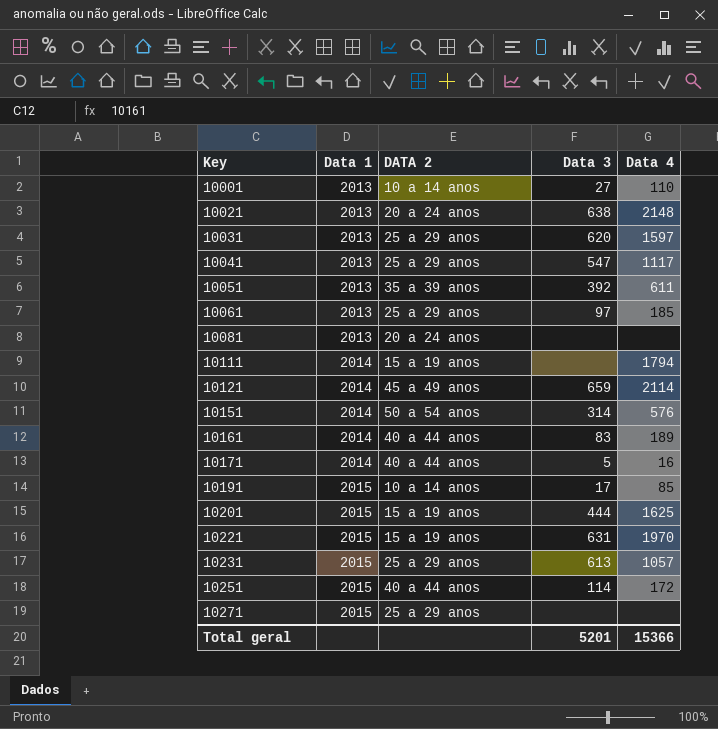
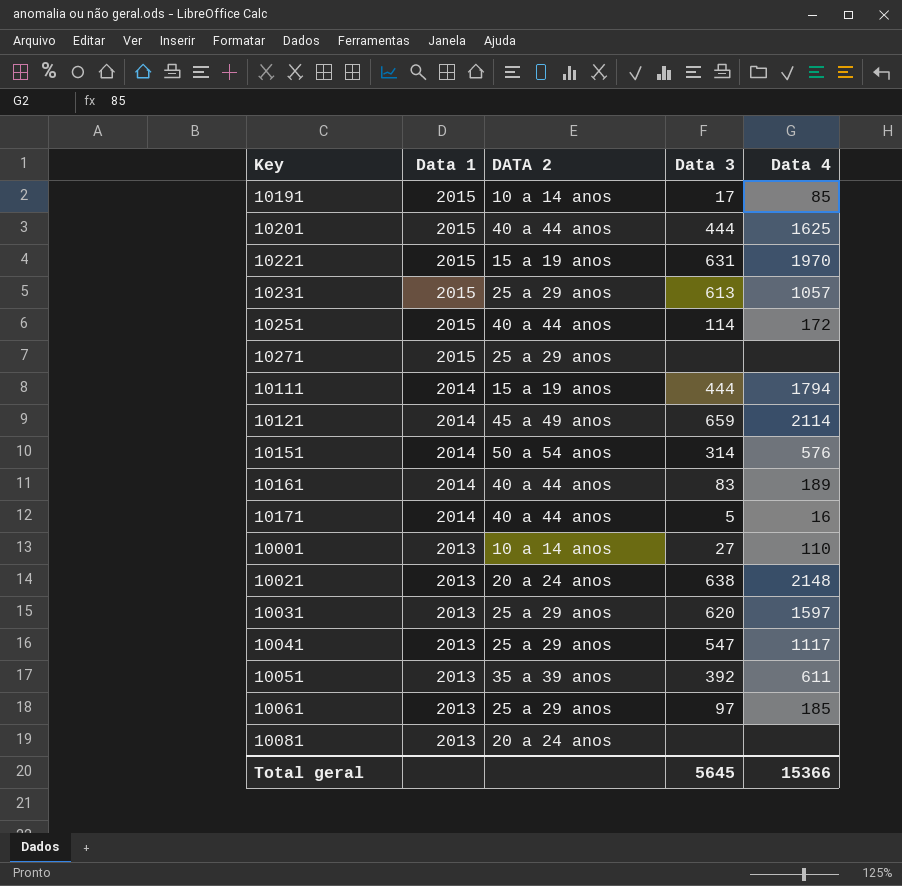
row order: Key ascending -> Data 1 descending
10201 | DATA 2: 15 a 19 anos -> 40 a 44 anos
10111 | Data 3: none -> 444
Total geral | Data 3: 5201 -> 5645

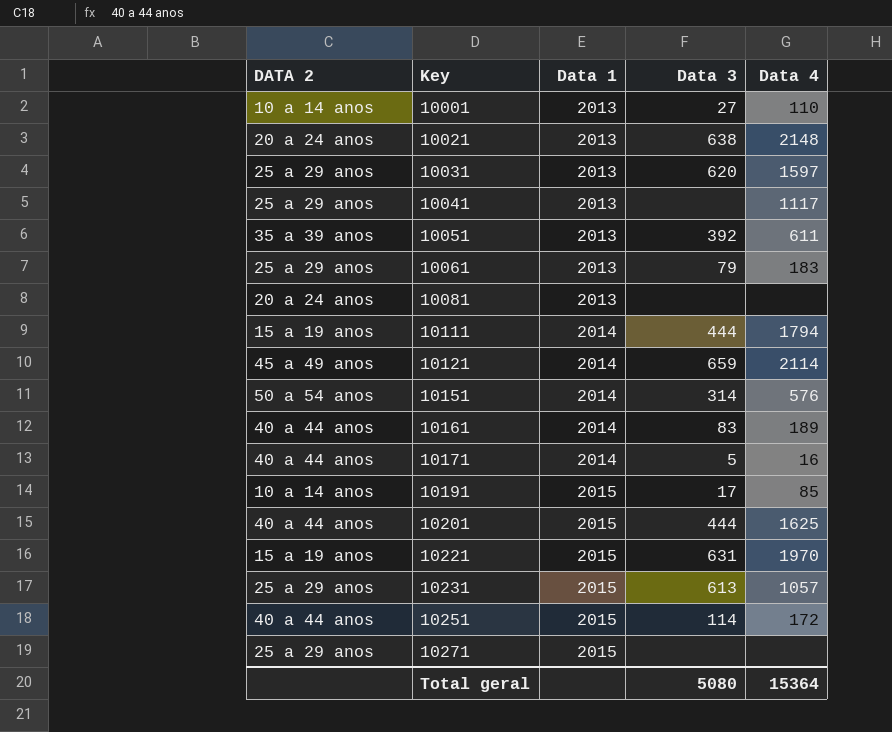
row order: Data 1 descending -> Key ascending
column DATA 2 | position: 3 -> 1
10041 | Data 3: 547 -> none
10061 | Data 3: 97 -> 79
10061 | Data 4: 185 -> 183
Total geral | Data 3: 5645 -> 5080
Total geral | Data 4: 15366 -> 15364

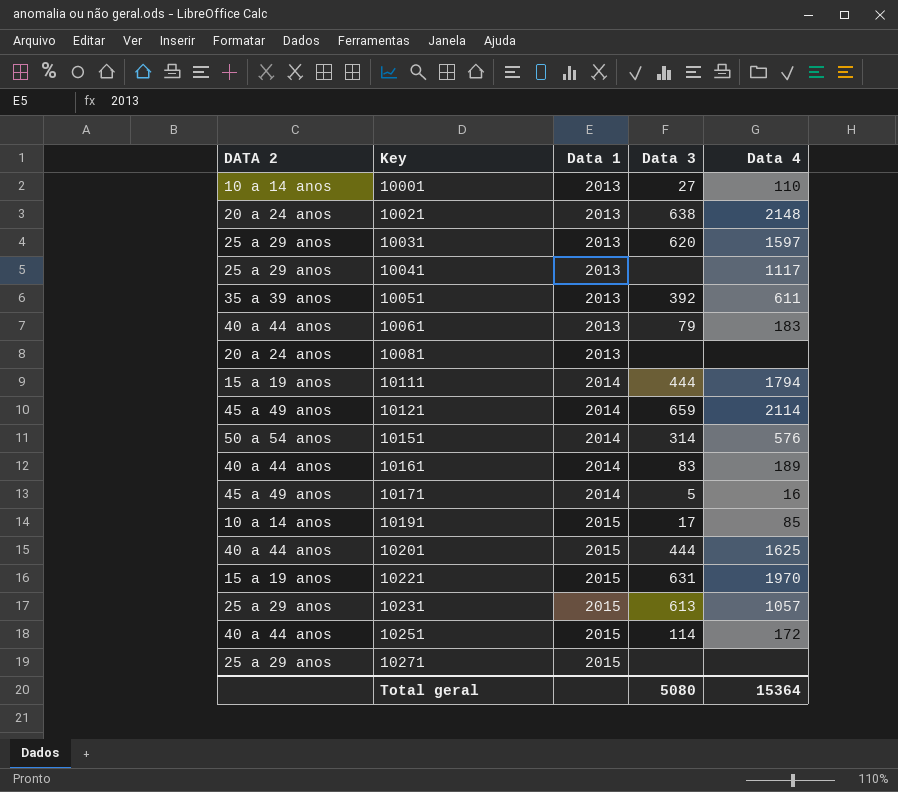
10061 | DATA 2: 25 a 29 anos -> 40 a 44 anos
10171 | DATA 2: 40 a 44 anos -> 45 a 49 anos

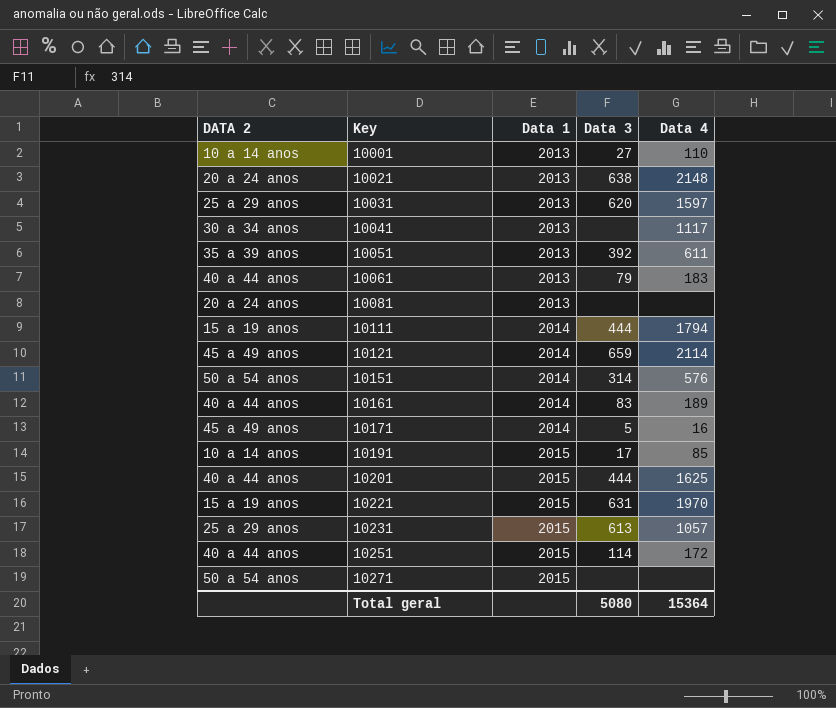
10041 | DATA 2: 25 a 29 anos -> 30 a 34 anos
10271 | DATA 2: 25 a 29 anos -> 50 a 54 anos

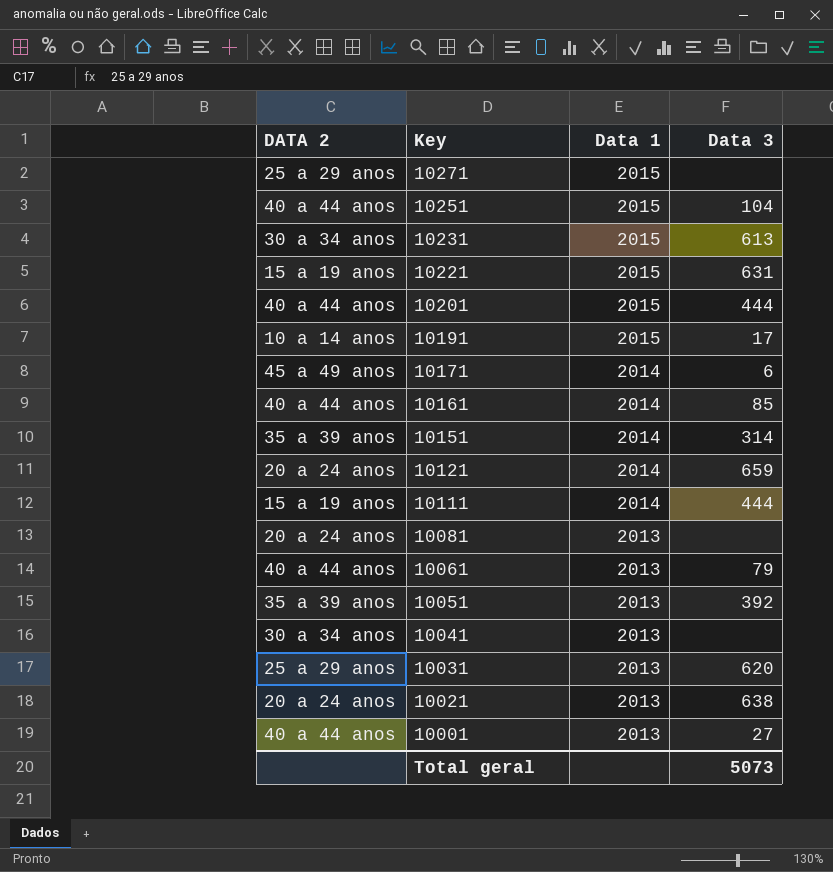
row order: Key ascending -> Key descending
column Data 4 | position: 5 -> none
10271 | DATA 2: 50 a 54 anos -> 25 a 29 anos
10251 | Data 3: 114 -> 104
10231 | DATA 2: 25 a 29 anos -> 30 a 34 anos
10171 | Data 3: 5 -> 6
10161 | Data 3: 83 -> 85
10151 | DATA 2: 50 a 54 anos -> 35 a 39 anos
10121 | DATA 2: 45 a 49 anos -> 20 a 24 anos
10001 | DATA 2: 10 a 14 anos -> 40 a 44 anos
Total geral | Data 3: 5080 -> 5073

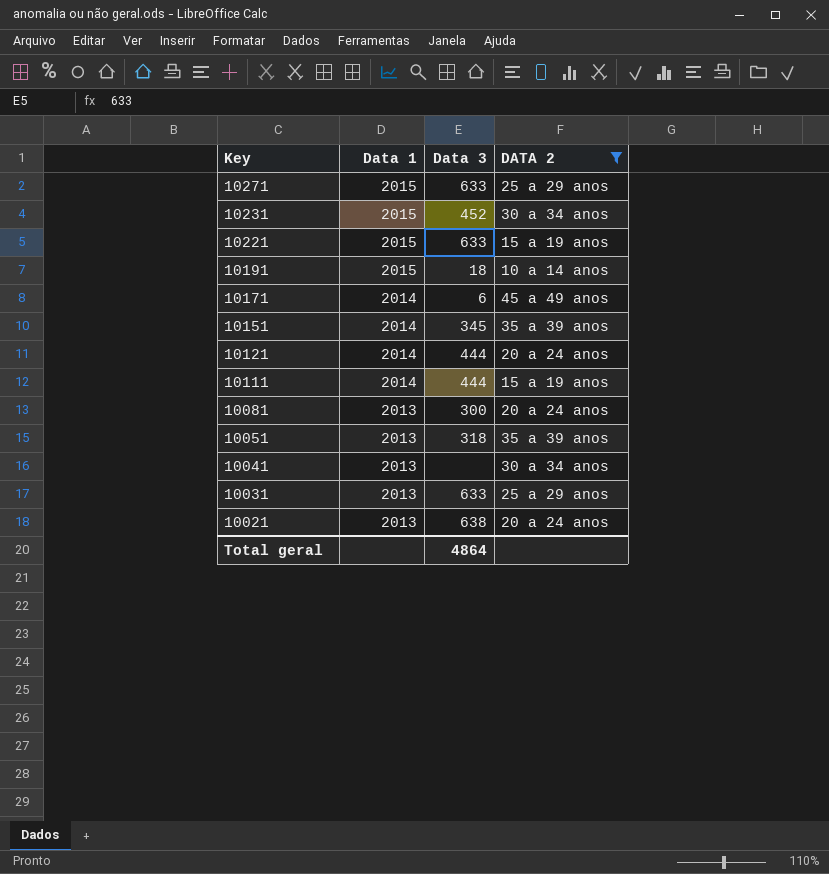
filter: none -> DATA 2 != 40 a 44 anos
column DATA 2 | position: 1 -> 4
10271 | Data 3: none -> 633
10231 | Data 3: 613 -> 452
10221 | Data 3: 631 -> 633
10191 | Data 3: 17 -> 18
10151 | Data 3: 314 -> 345
10121 | Data 3: 659 -> 444
10081 | Data 3: none -> 300
10051 | Data 3: 392 -> 318
10031 | Data 3: 620 -> 633
Total geral | Data 3: 5073 -> 4864

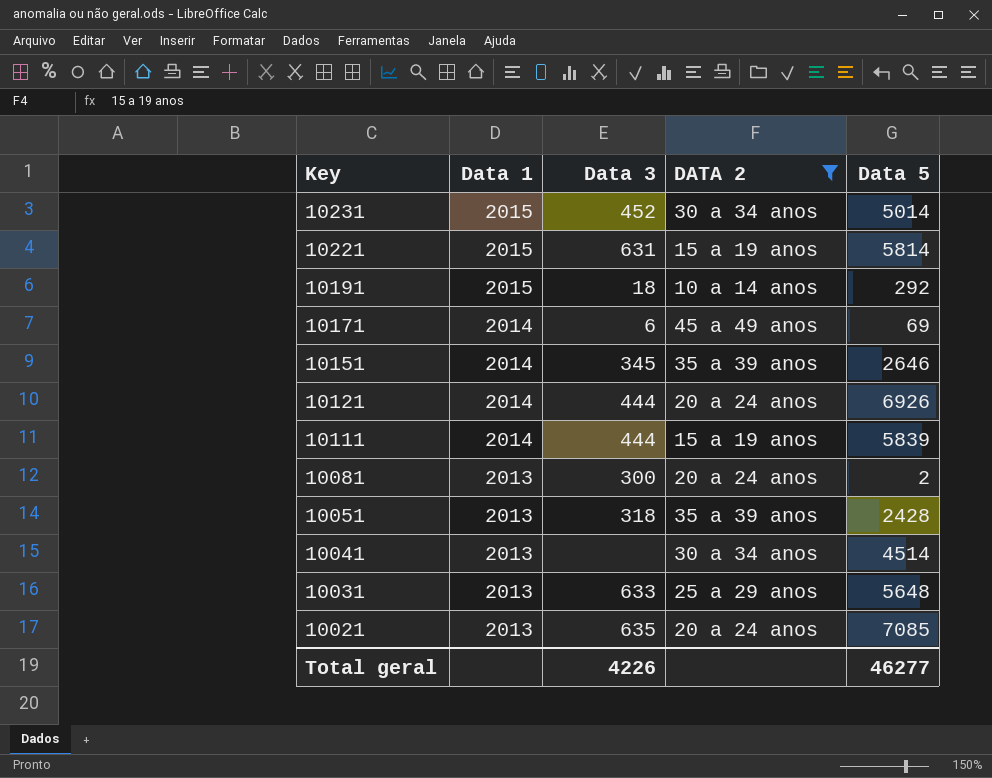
column Data 5 | position: none -> 5
row 10271: 2015 | 633 | 25 a 29 anos -> none
10221 | Data 3: 633 -> 631
10021 | Data 3: 638 -> 635
Total geral | Data 3: 4864 -> 4226

